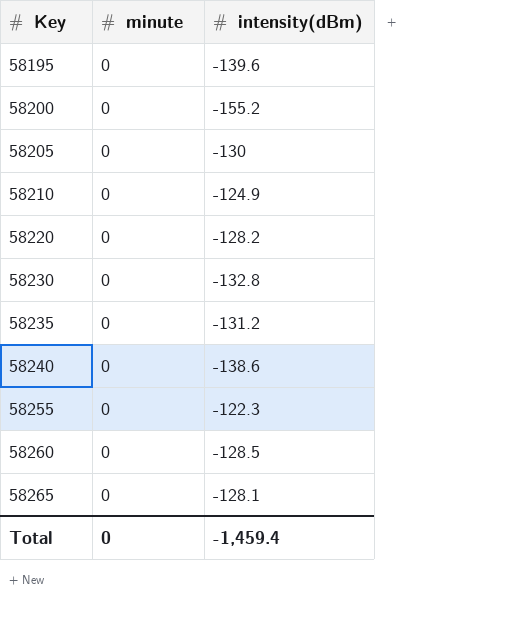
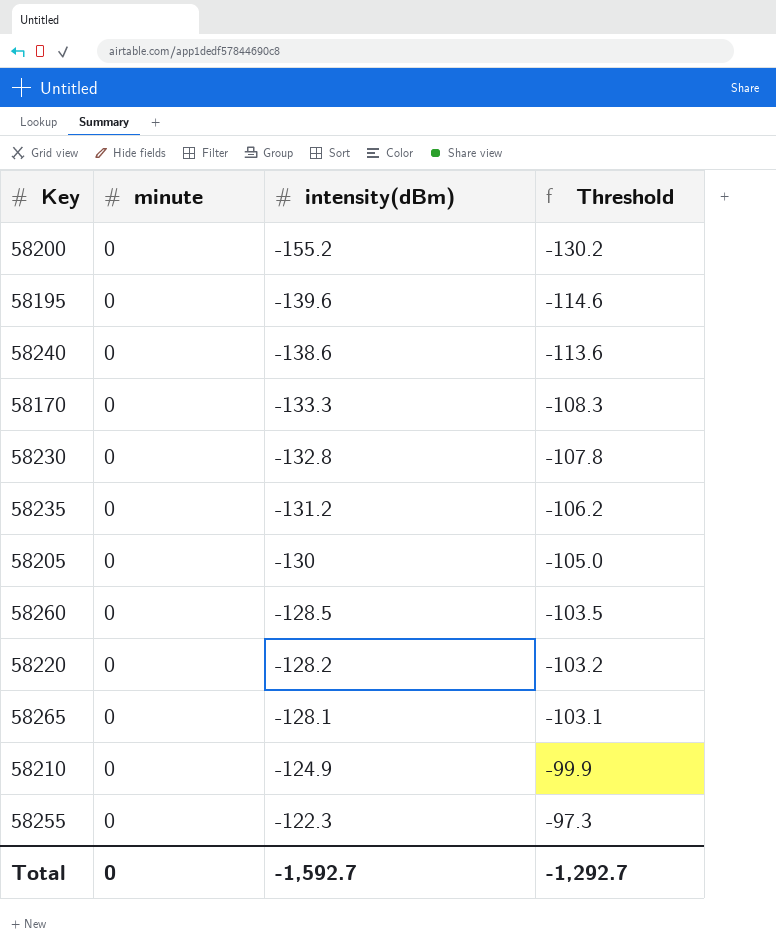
row order: Key ascending -> intensity(dBm) ascending
column Threshold | formula: none -> [intensity(dBm)] + 25
row 58170: none -> 0 | -133.3 | -108.3
Total | intensity(dBm): -1,459.4 -> -1,592.7

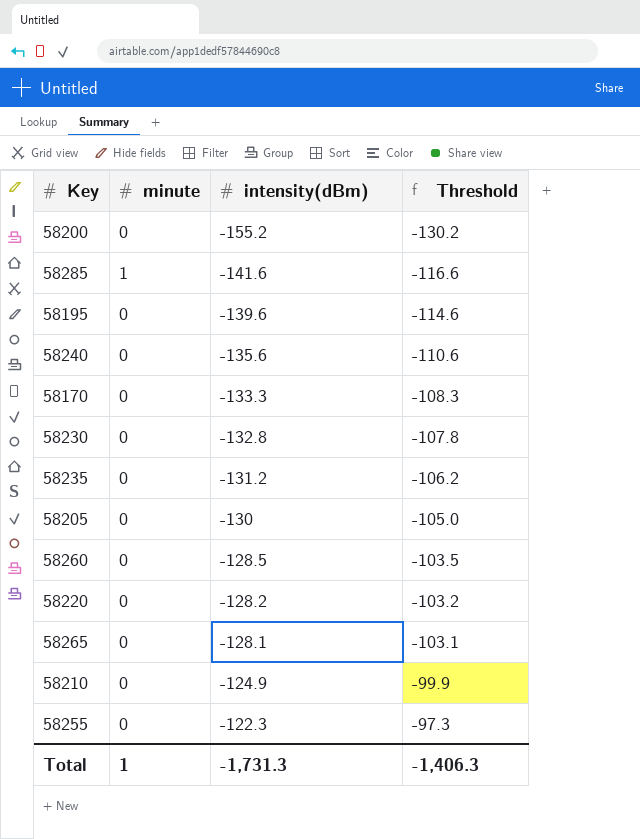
row 58285: none -> 1 | -141.6 | -116.6
58240 | intensity(dBm): -138.6 -> -135.6
58240 | Threshold: -113.6 -> -110.6
Total | minute: 0 -> 1
Total | intensity(dBm): -1,592.7 -> -1,731.3
Total | Threshold: -1,292.7 -> -1,406.3

